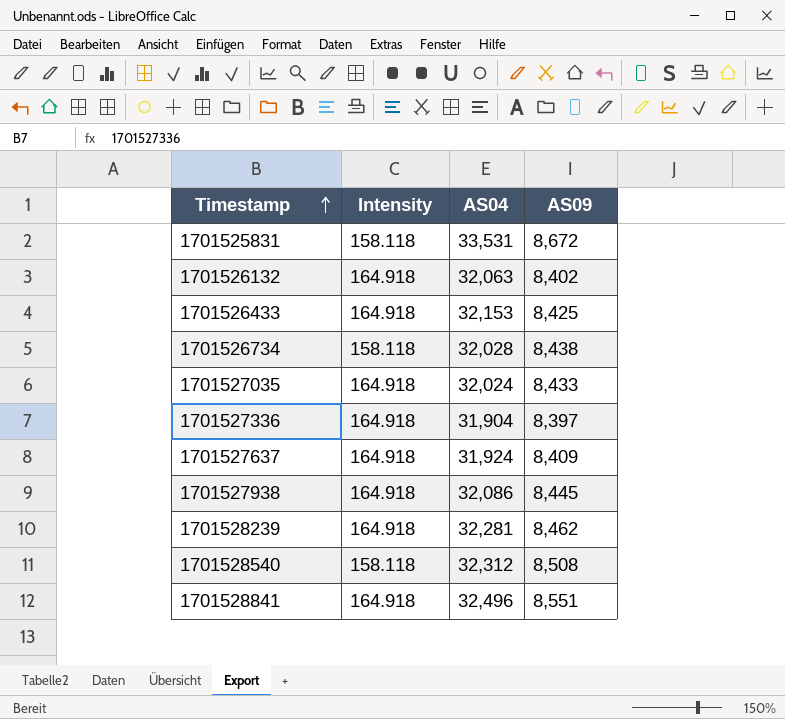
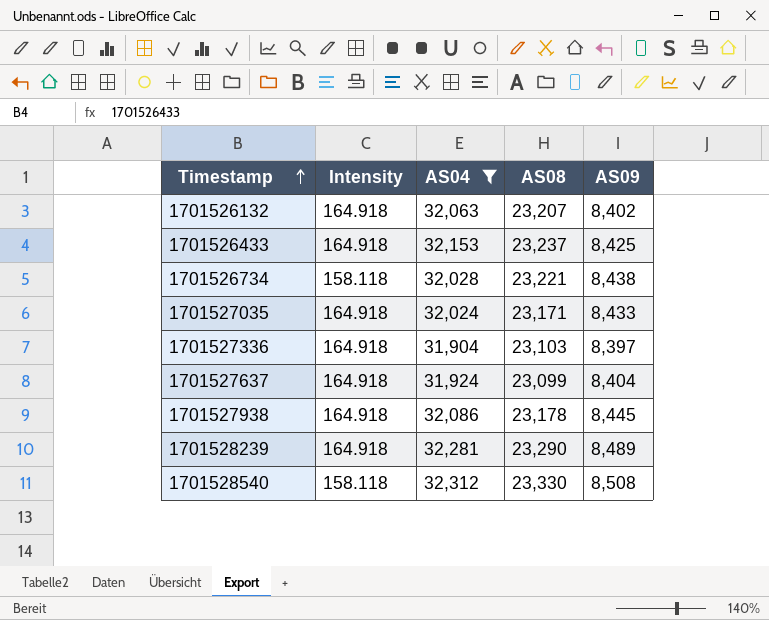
filter: none -> AS04 <= 32,312
column AS08 | position: none -> 4
1701527637 | AS09: 8,409 -> 8,404
1701528239 | AS09: 8,462 -> 8,489

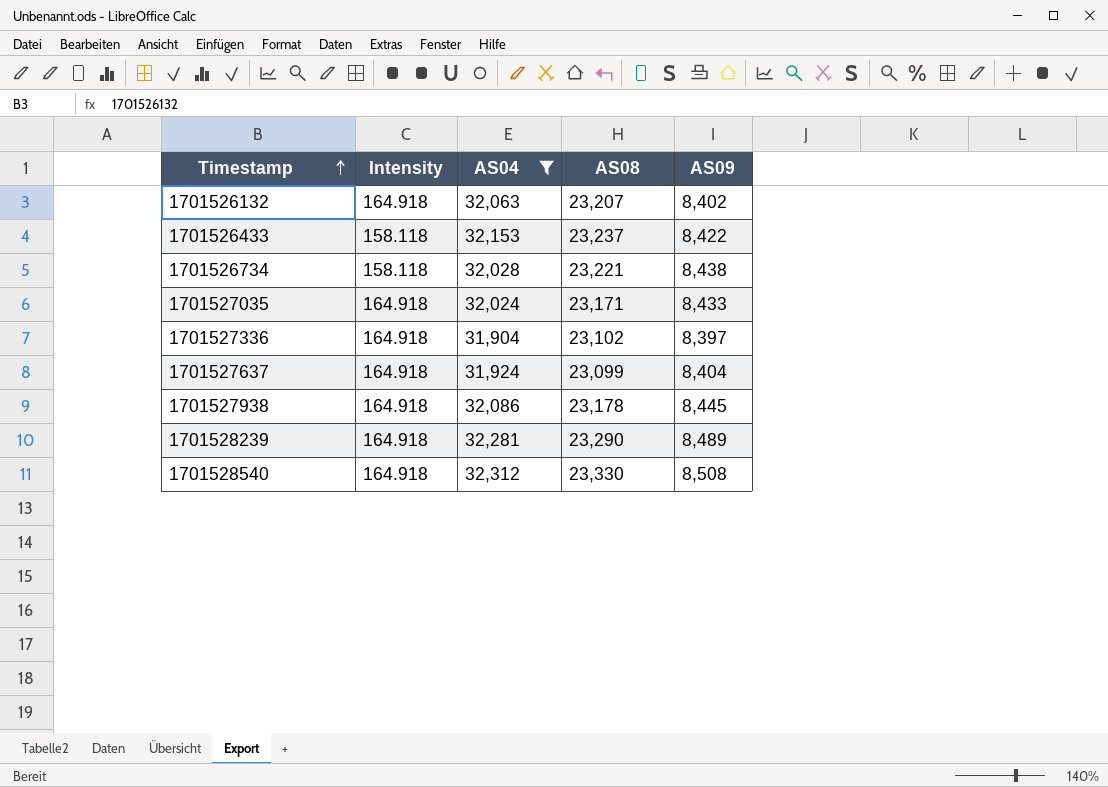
1701526433 | Intensity: 164.918 -> 158.118
1701526433 | AS09: 8,425 -> 8,422
1701527336 | AS08: 23,103 -> 23,102
1701528540 | Intensity: 158.118 -> 164.918

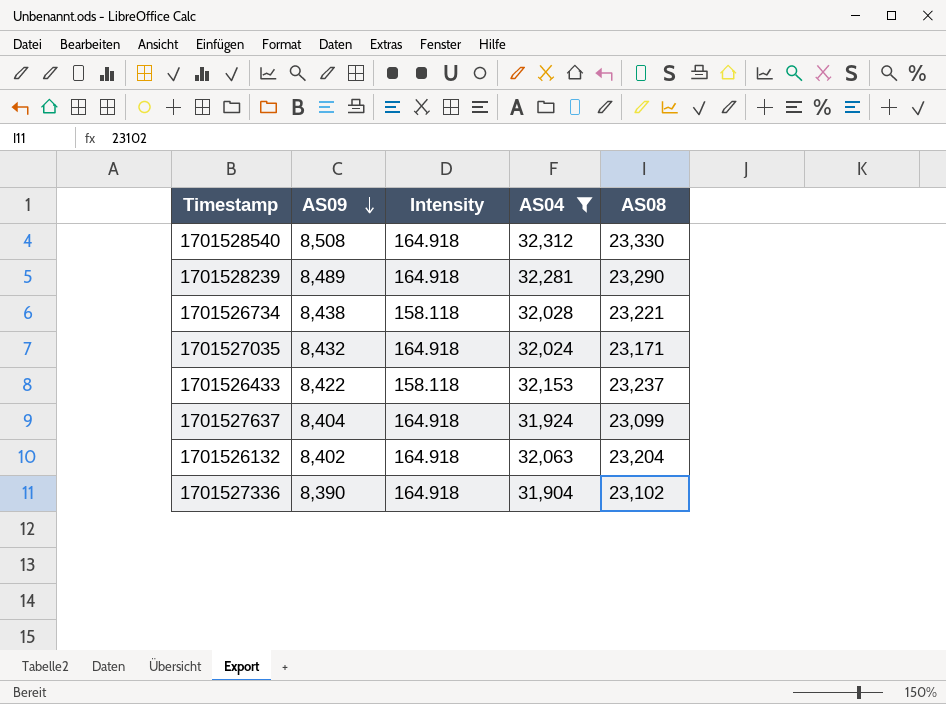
row order: Timestamp ascending -> AS09 descending
column AS09 | position: 5 -> 2
row 1701527938: 164.918 | 32,086 | 23,178 | 8,445 -> none
1701527035 | AS09: 8,433 -> 8,432
1701526132 | AS08: 23,207 -> 23,204
1701527336 | AS09: 8,397 -> 8,390

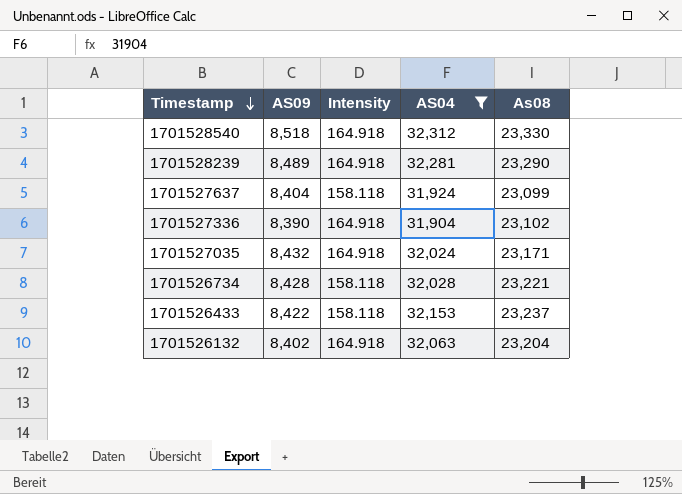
row order: AS09 descending -> Timestamp descending
column name: AS08 -> As08
1701528540 | AS09: 8,508 -> 8,518
1701527637 | Intensity: 164.918 -> 158.118
1701526734 | AS09: 8,438 -> 8,428

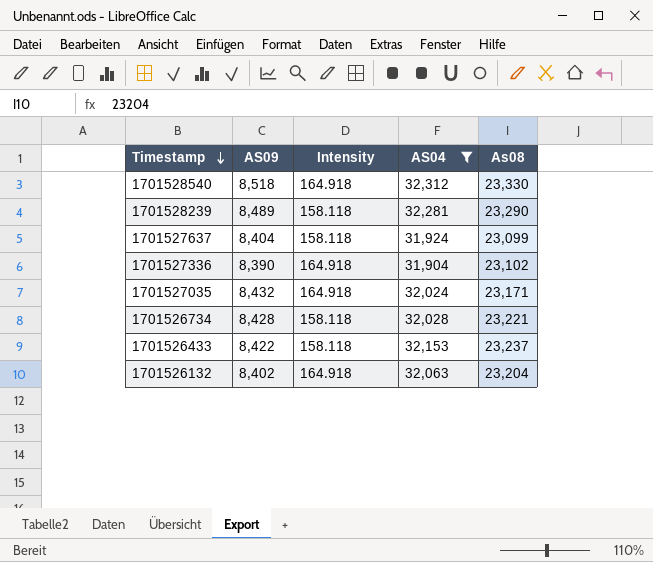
1701528239 | Intensity: 164.918 -> 158.118

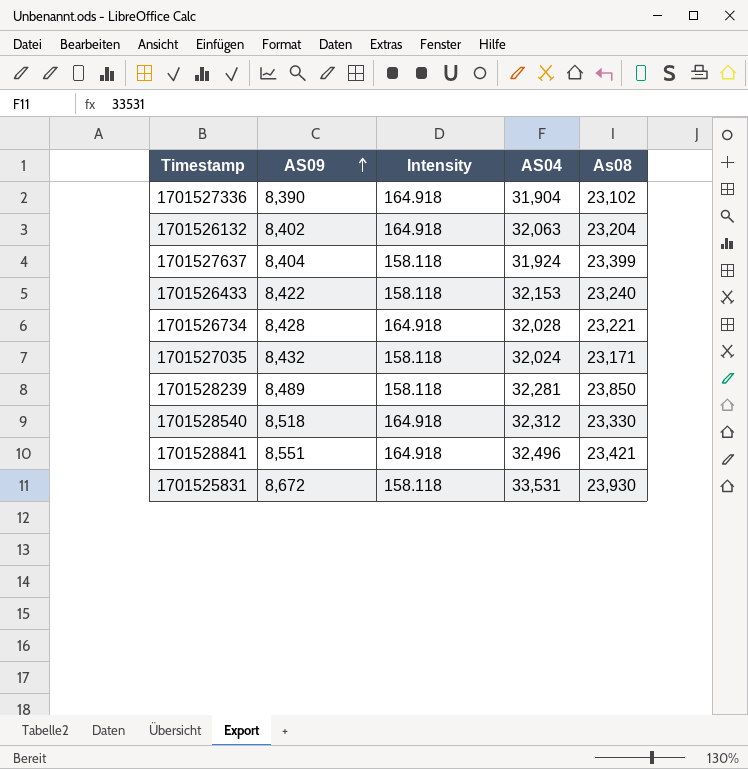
filter: AS04 <= 32,312 -> none
row order: Timestamp descending -> AS09 ascending
1701527637 | As08: 23,099 -> 23,399
1701526433 | As08: 23,237 -> 23,240
1701526734 | Intensity: 158.118 -> 164.918
1701527035 | Intensity: 164.918 -> 158.118
1701528239 | As08: 23,290 -> 23,850

